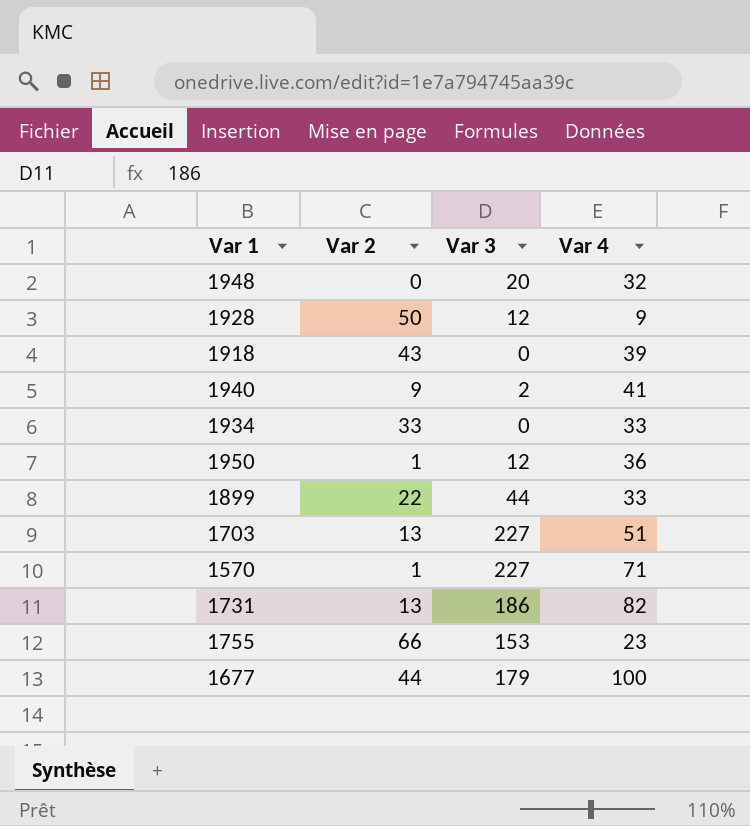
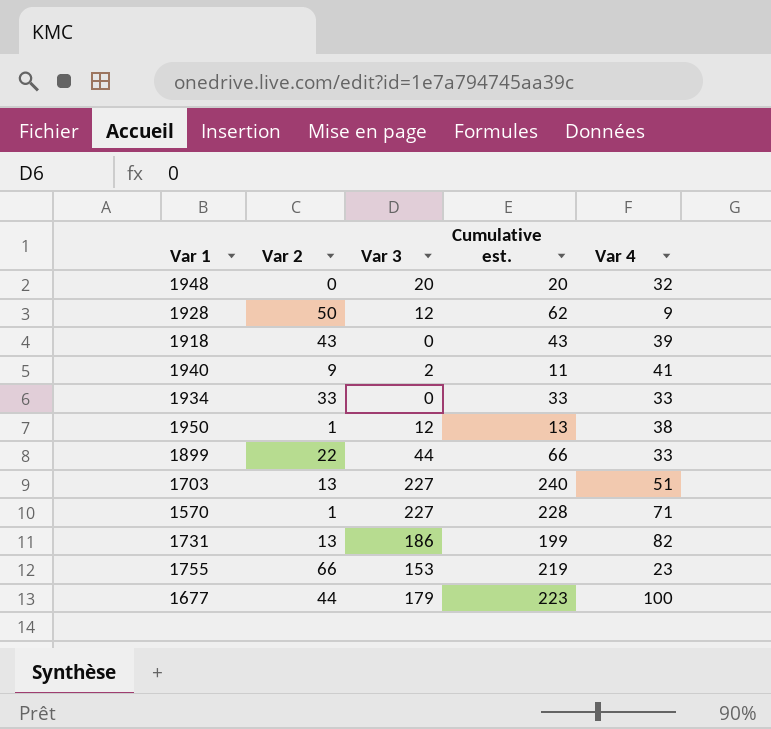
column Cumulative est. | formula: none -> [Var 2] + [Var 3]
1950 | Var 4: 36 -> 38

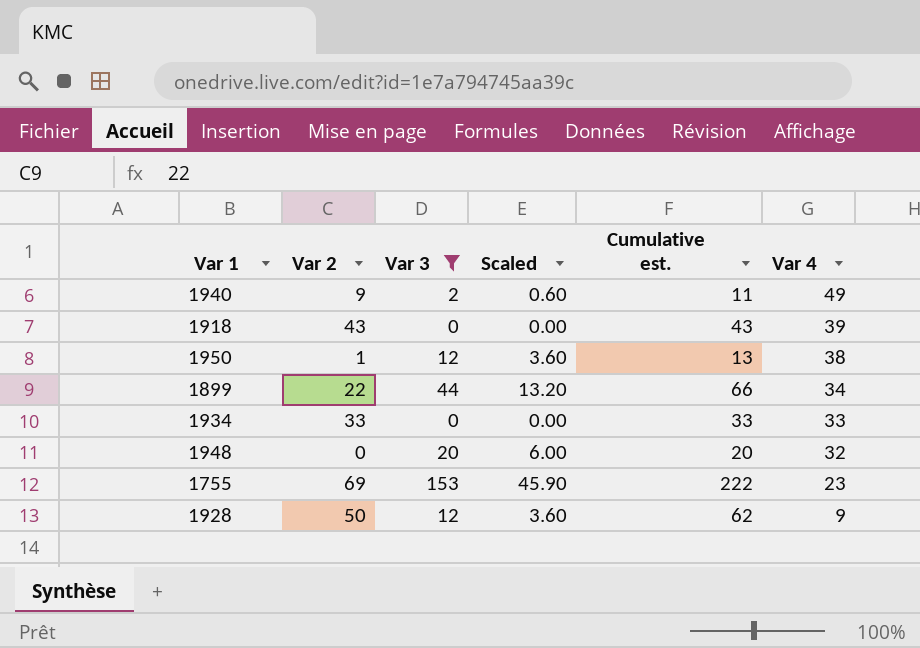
filter: none -> Var 3 <= 153
row order: none -> Var 4 descending
column Scaled | formula: none -> [Var 3] * 0.3
1940 | Var 4: 41 -> 49
1899 | Var 4: 33 -> 34
1755 | Var 2: 66 -> 69
1755 | Cumulative est.: 219 -> 222

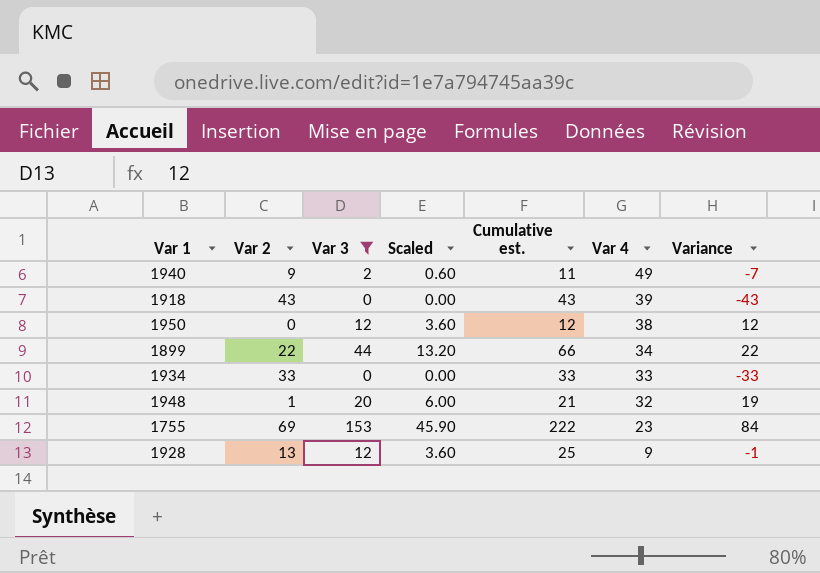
column Variance | formula: none -> [Var 3] - [Var 2]
1950 | Var 2: 1 -> 0
1950 | Cumulative est.: 13 -> 12
1948 | Var 2: 0 -> 1
1948 | Cumulative est.: 20 -> 21
1928 | Var 2: 50 -> 13
1928 | Cumulative est.: 62 -> 25

